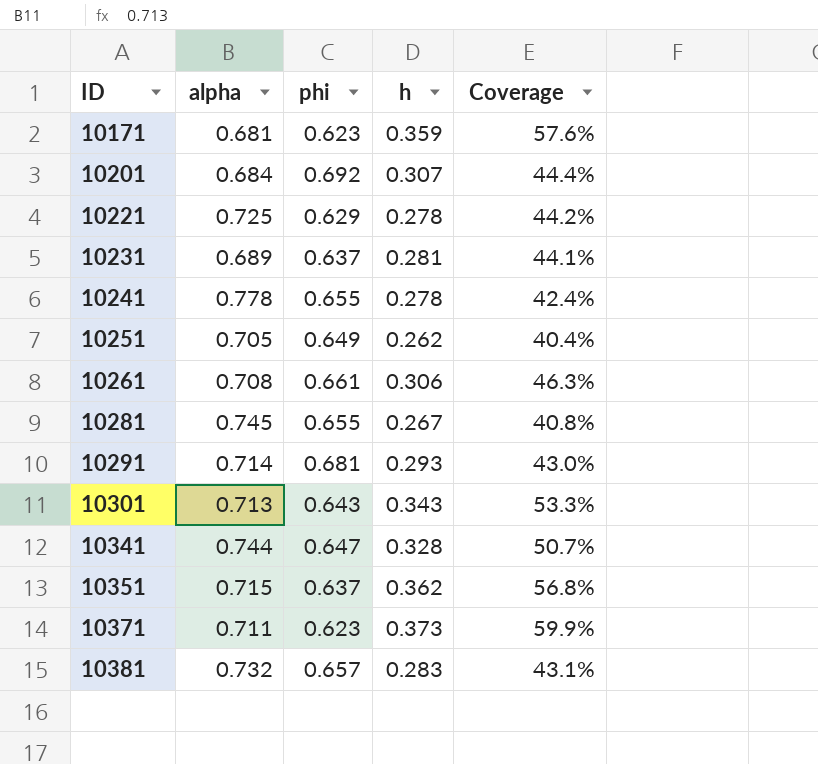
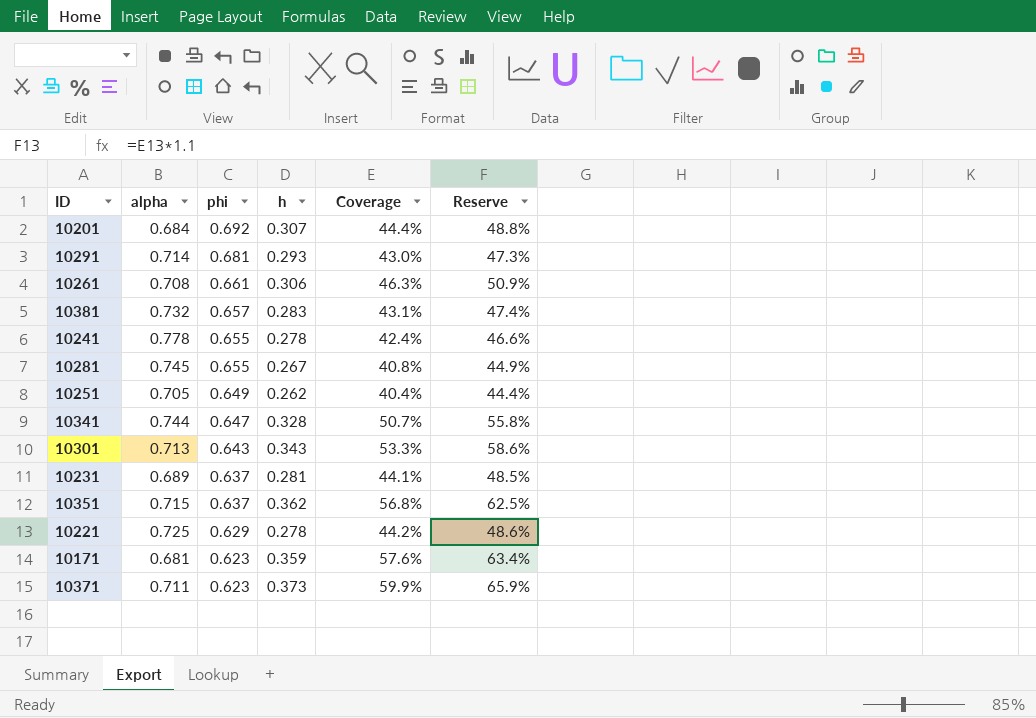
row order: ID ascending -> phi descending
column Reserve | formula: none -> [Coverage] * 1.1

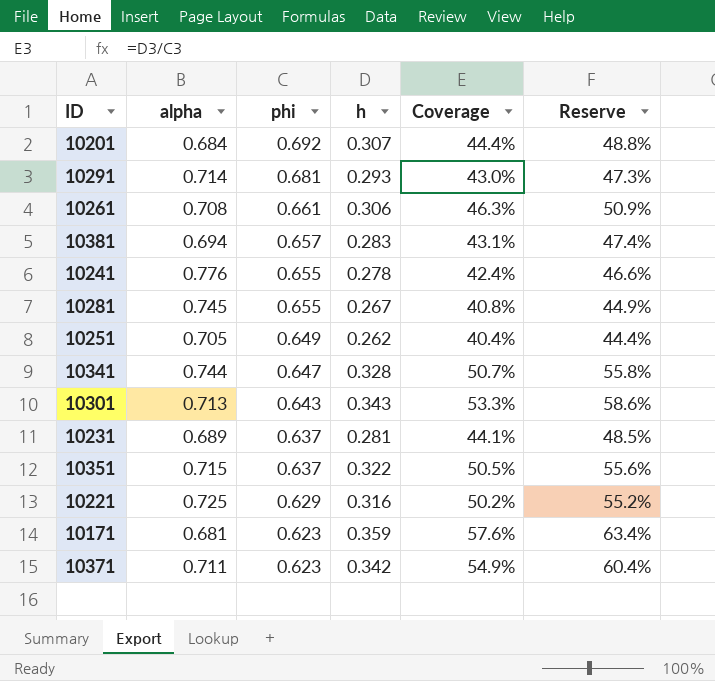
10381 | alpha: 0.732 -> 0.694
10241 | alpha: 0.778 -> 0.776
10351 | h: 0.362 -> 0.322
10351 | Coverage: 56.8% -> 50.5%
10351 | Reserve: 62.5% -> 55.6%
10221 | h: 0.278 -> 0.316
10221 | Coverage: 44.2% -> 50.2%
10221 | Reserve: 48.6% -> 55.2%
10371 | h: 0.373 -> 0.342
10371 | Coverage: 59.9% -> 54.9%
10371 | Reserve: 65.9% -> 60.4%

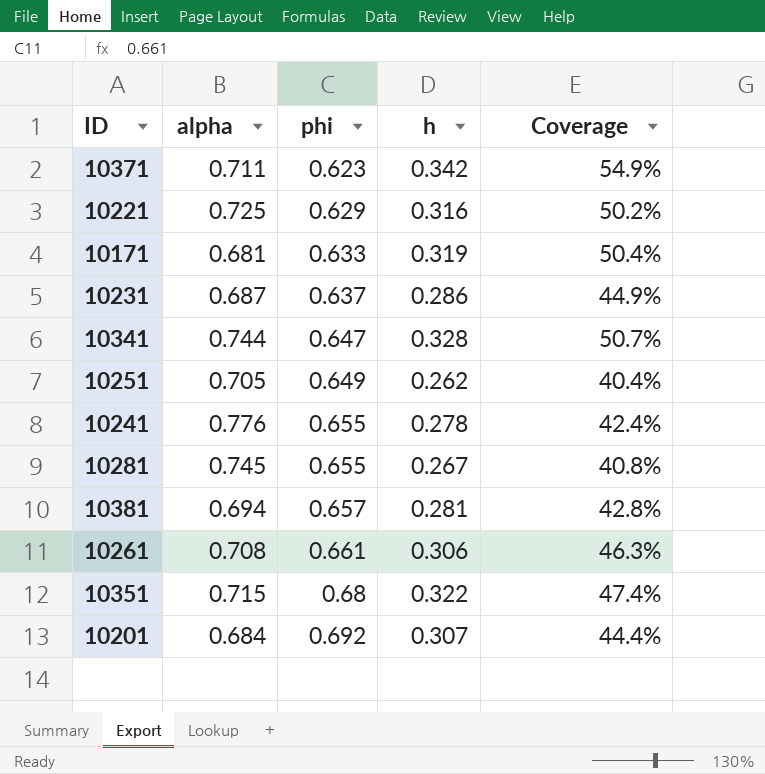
row order: phi descending -> phi ascending
column Reserve | formula: [Coverage] * 1.1 -> none
row 10291: 0.714 | 0.681 | 0.293 | 43.0% | 47.3% -> none
row 10301: 0.713 | 0.643 | 0.343 | 53.3% | 58.6% -> none
10171 | phi: 0.623 -> 0.633
10171 | h: 0.359 -> 0.319
10171 | Coverage: 57.6% -> 50.4%
10231 | alpha: 0.689 -> 0.687
10231 | h: 0.281 -> 0.286
10231 | Coverage: 44.1% -> 44.9%
10381 | h: 0.283 -> 0.281
10381 | Coverage: 43.1% -> 42.8%
10351 | phi: 0.637 -> 0.68
10351 | Coverage: 50.5% -> 47.4%

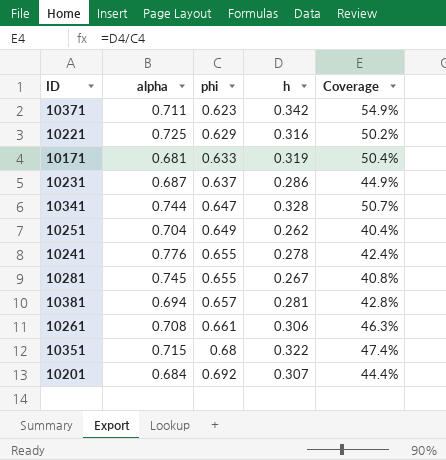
10251 | alpha: 0.705 -> 0.704

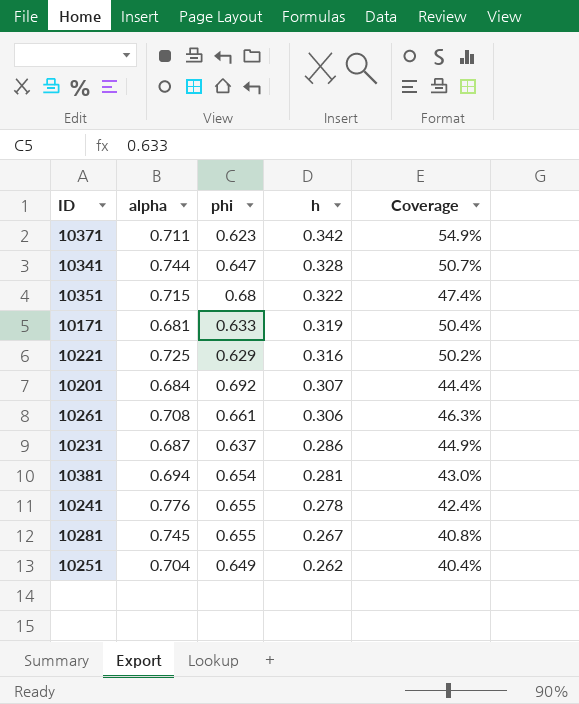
row order: phi ascending -> h descending
10381 | phi: 0.657 -> 0.654
10381 | Coverage: 42.8% -> 43.0%

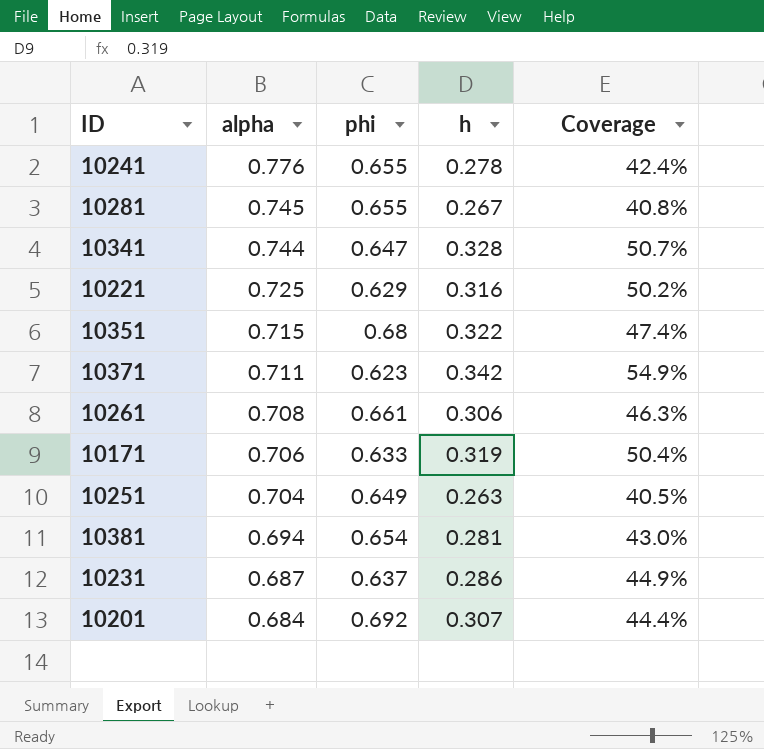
row order: h descending -> alpha descending
10171 | alpha: 0.681 -> 0.706
10251 | h: 0.262 -> 0.263
10251 | Coverage: 40.4% -> 40.5%

